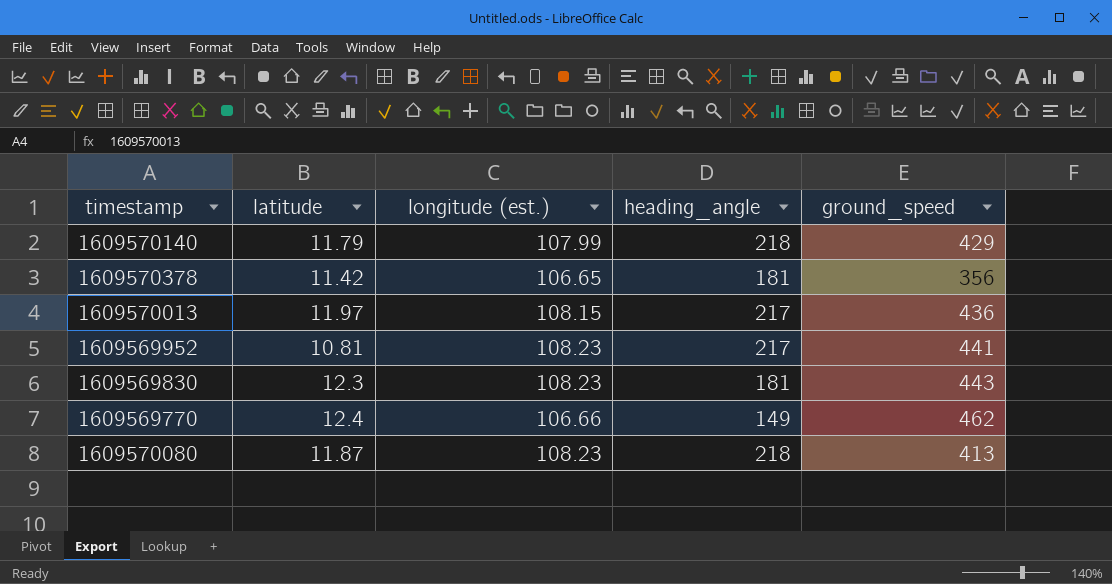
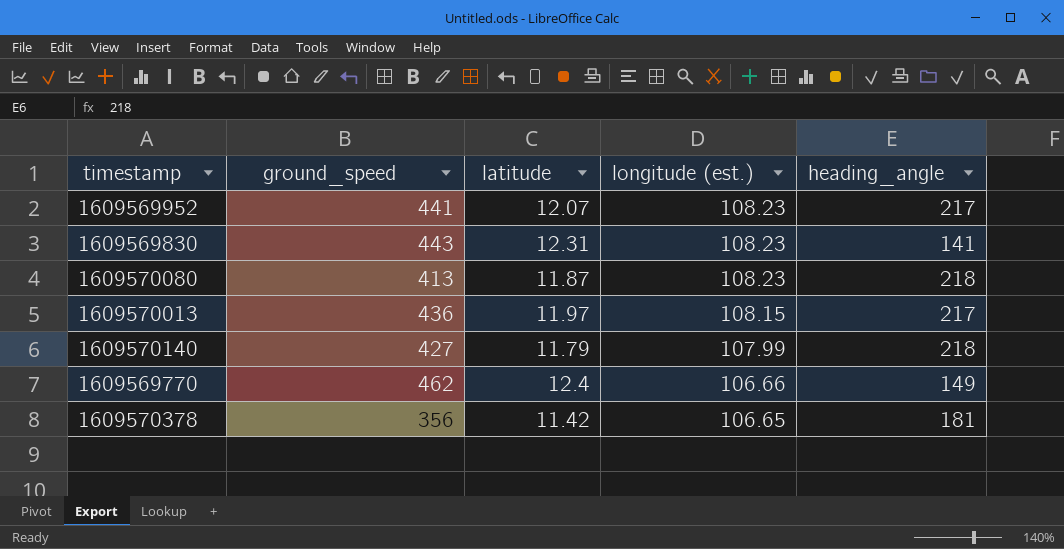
row order: none -> longitude (est.) descending
column ground_speed | position: 5 -> 2
1609569952 | latitude: 10.81 -> 12.07
1609569830 | latitude: 12.3 -> 12.31
1609569830 | heading_angle: 181 -> 141
1609570140 | ground_speed: 429 -> 427

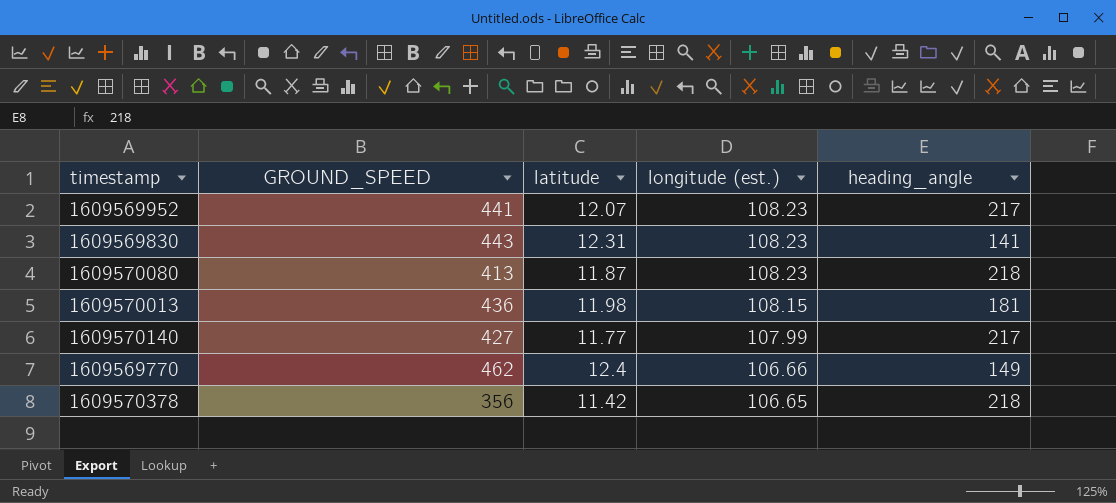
column name: ground_speed -> GROUND_SPEED
1609570013 | latitude: 11.97 -> 11.98
1609570013 | heading_angle: 217 -> 181
1609570140 | latitude: 11.79 -> 11.77
1609570140 | heading_angle: 218 -> 217
1609570378 | heading_angle: 181 -> 218

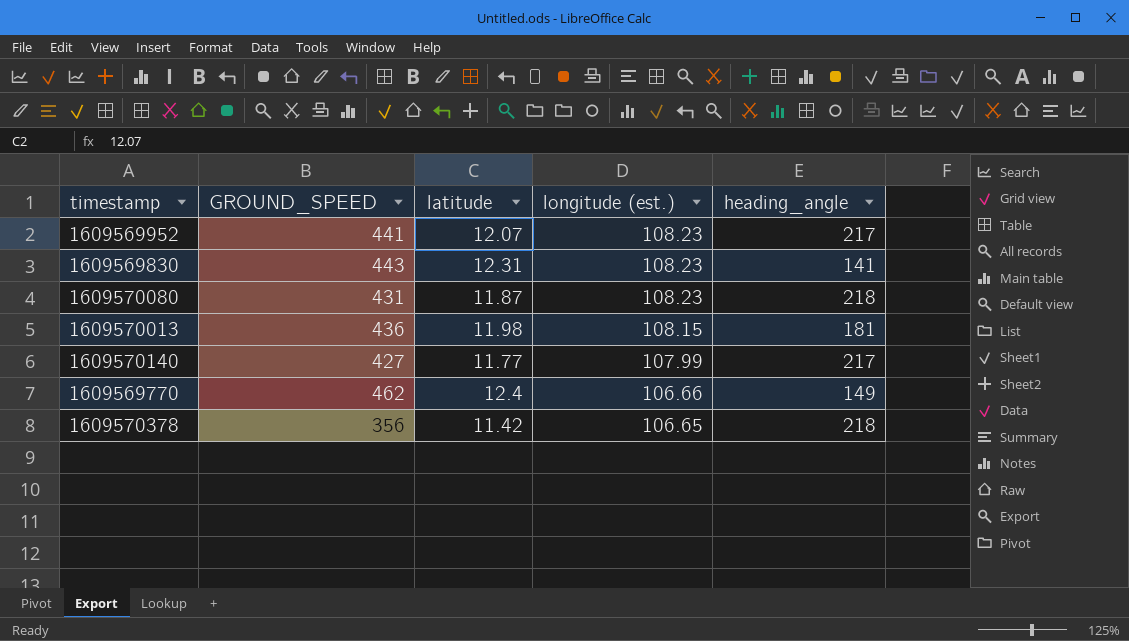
1609570080 | GROUND_SPEED: 413 -> 431

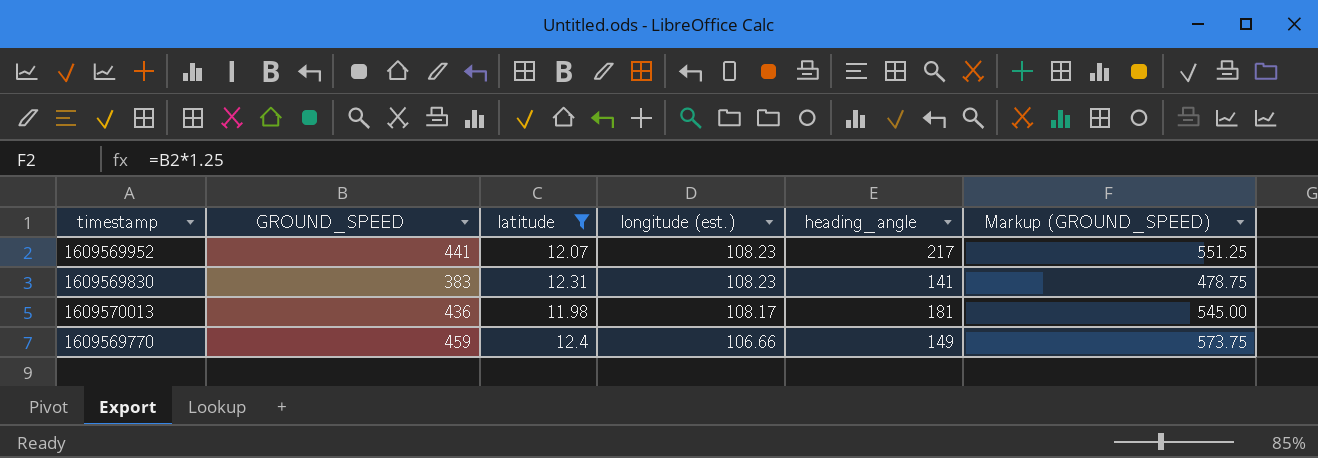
filter: none -> latitude >= 11.98
column Markup (GROUND_SPEED) | formula: none -> [GROUND_SPEED] * 1.25
1609569830 | GROUND_SPEED: 443 -> 383
1609570013 | longitude (est.): 108.15 -> 108.17
1609569770 | GROUND_SPEED: 462 -> 459

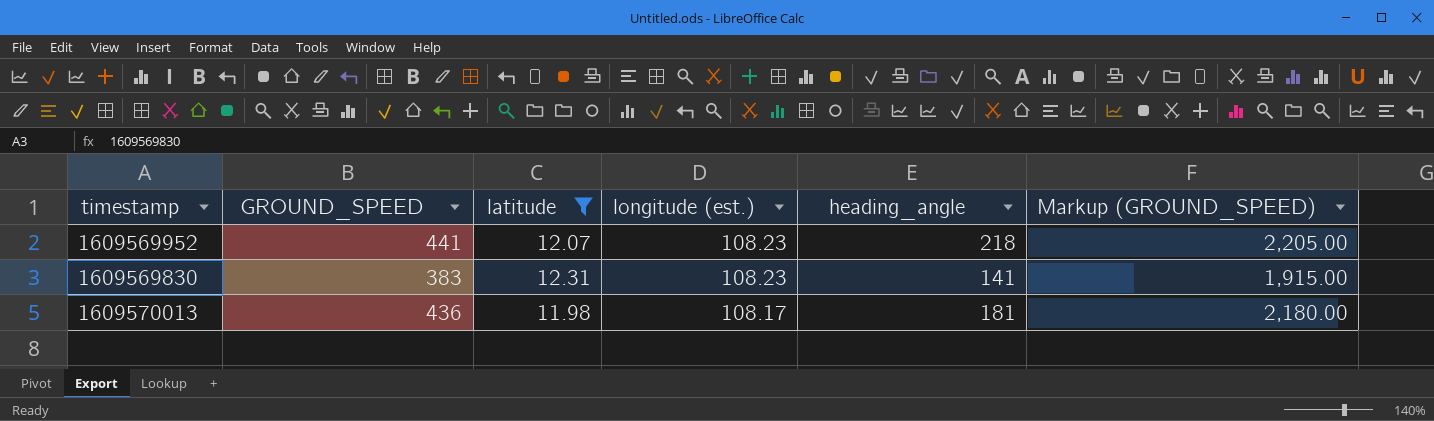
column Markup (GROUND_SPEED) | formula: [GROUND_SPEED] * 1.25 -> [GROUND_SPEED] * 5
row 1609569770: 459 | 12.4 | 106.66 | 149 | 573.75 -> none
1609569952 | heading_angle: 217 -> 218

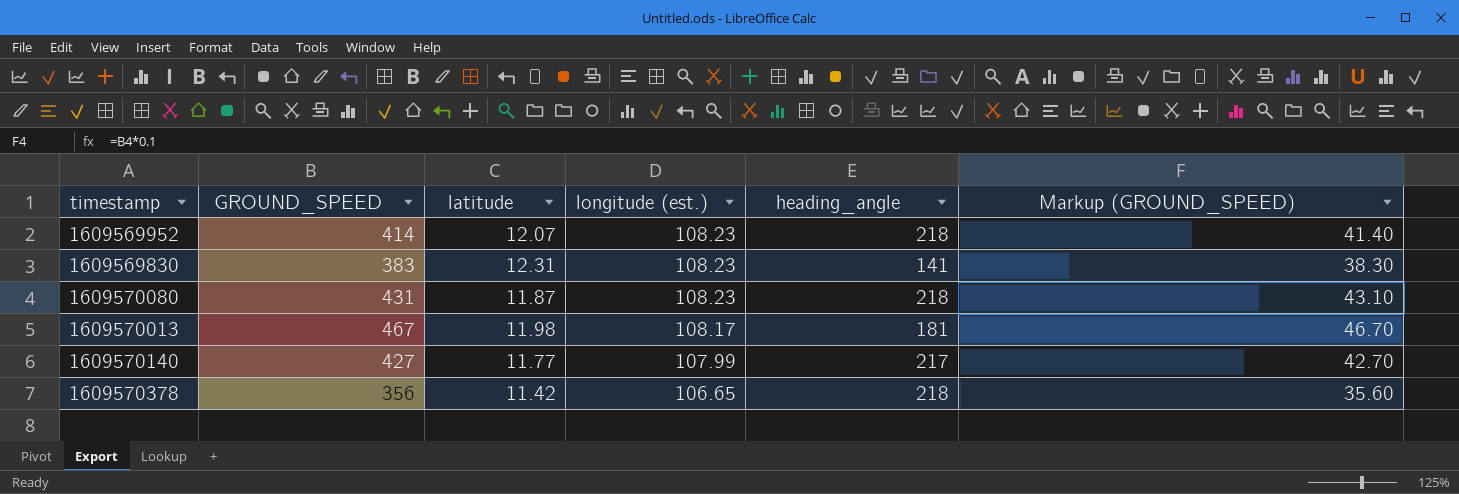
filter: latitude >= 11.98 -> none
column Markup (GROUND_SPEED) | formula: [GROUND_SPEED] * 5 -> [GROUND_SPEED] * 0.1
1609569952 | GROUND_SPEED: 441 -> 414
1609570013 | GROUND_SPEED: 436 -> 467

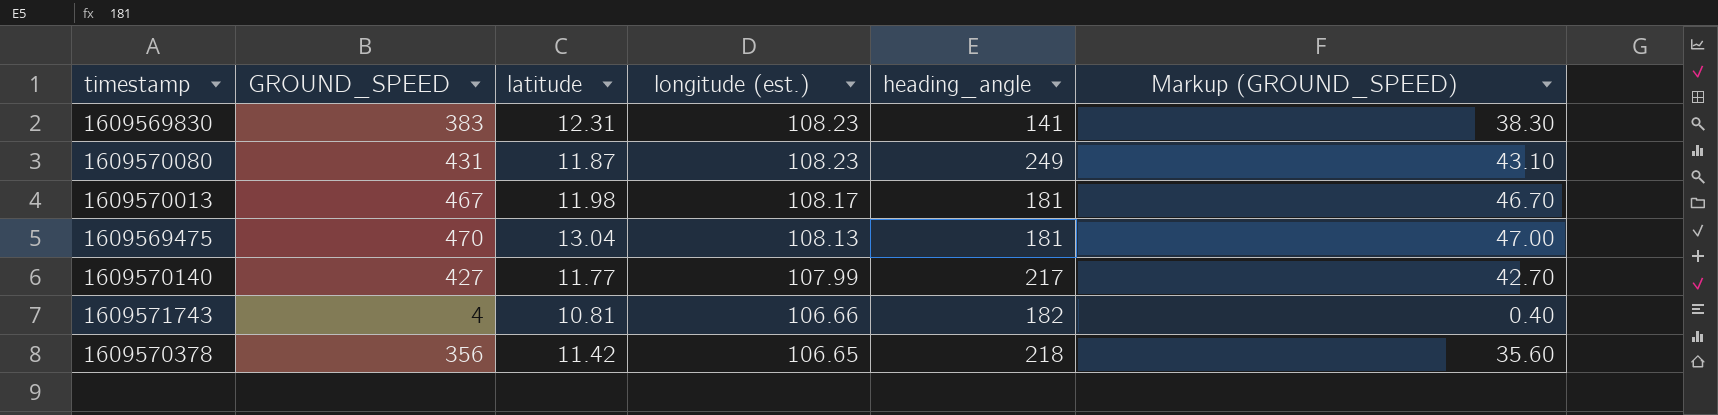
row 1609569952: 414 | 12.07 | 108.23 | 218 | 41.40 -> none
1609570080 | heading_angle: 218 -> 249
row 1609569475: none -> 470 | 13.04 | 108.13 | 181 | 47.00
row 1609571743: none -> 4 | 10.81 | 106.66 | 182 | 0.40

